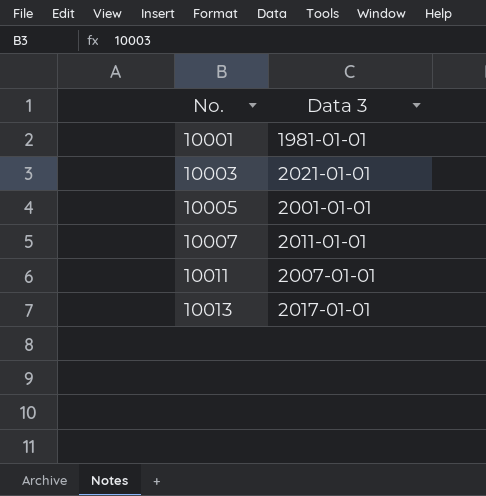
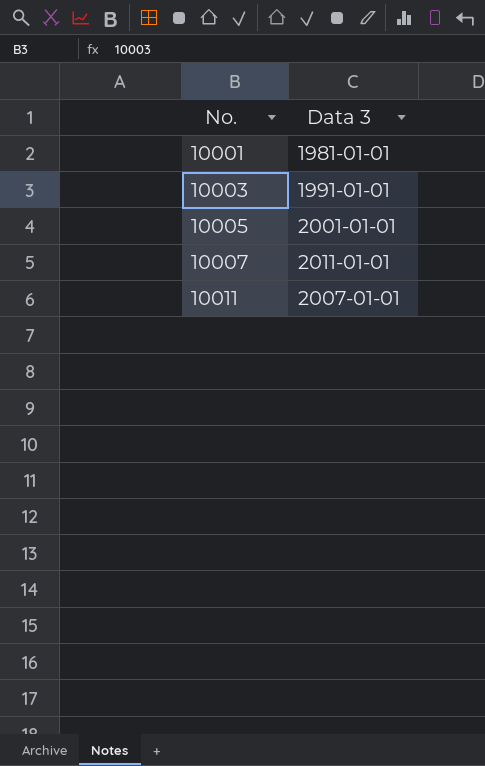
row 10013: 2017-01-01 -> none
10003 | Data 3: 2021-01-01 -> 1991-01-01

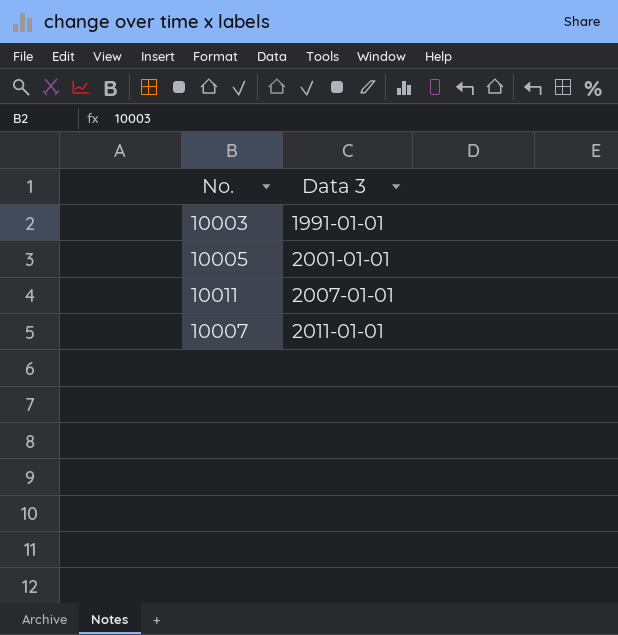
row order: No. ascending -> Data 3 ascending
row 10001: 1981-01-01 -> none

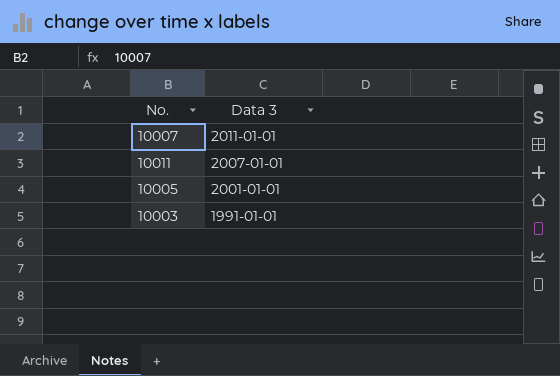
row order: Data 3 ascending -> Data 3 descending

